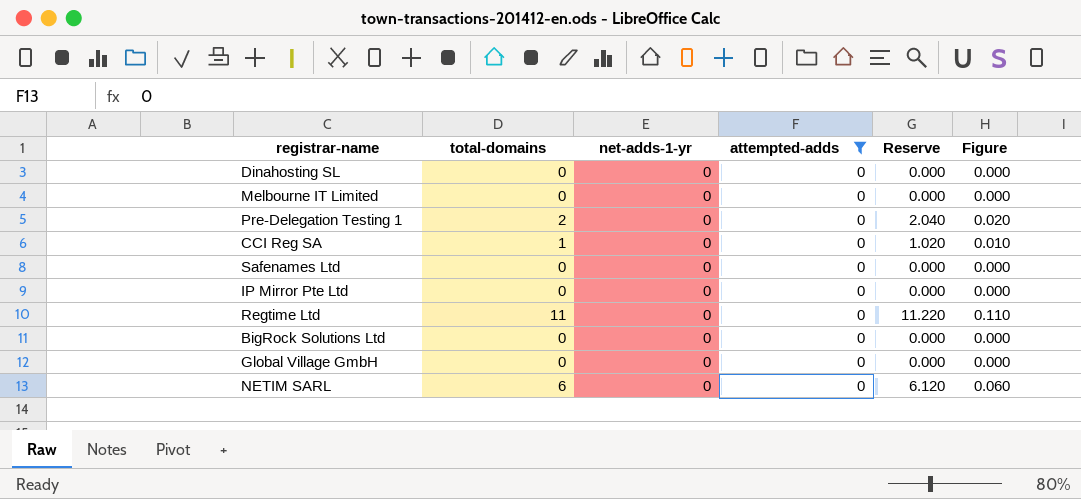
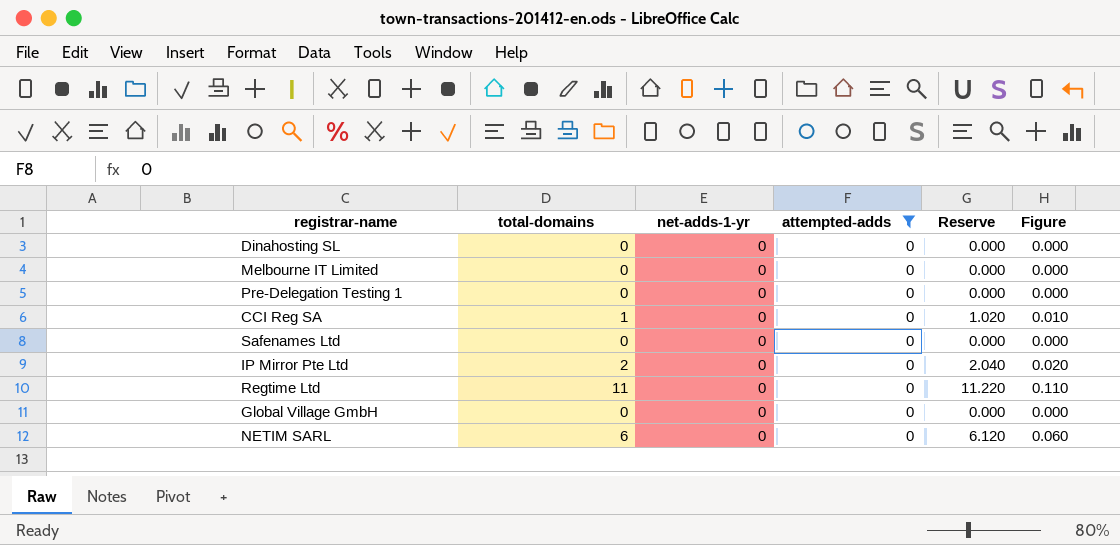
row BigRock Solutions Ltd: 0 | 0 | 0 | 0.000 | 0.000 -> none
Pre-Delegation Testing 1 | total-domains: 2 -> 0
Pre-Delegation Testing 1 | Reserve: 2.040 -> 0.000
Pre-Delegation Testing 1 | Figure: 0.020 -> 0.000
IP Mirror Pte Ltd | total-domains: 0 -> 2
IP Mirror Pte Ltd | Reserve: 0.000 -> 2.040
IP Mirror Pte Ltd | Figure: 0.000 -> 0.020

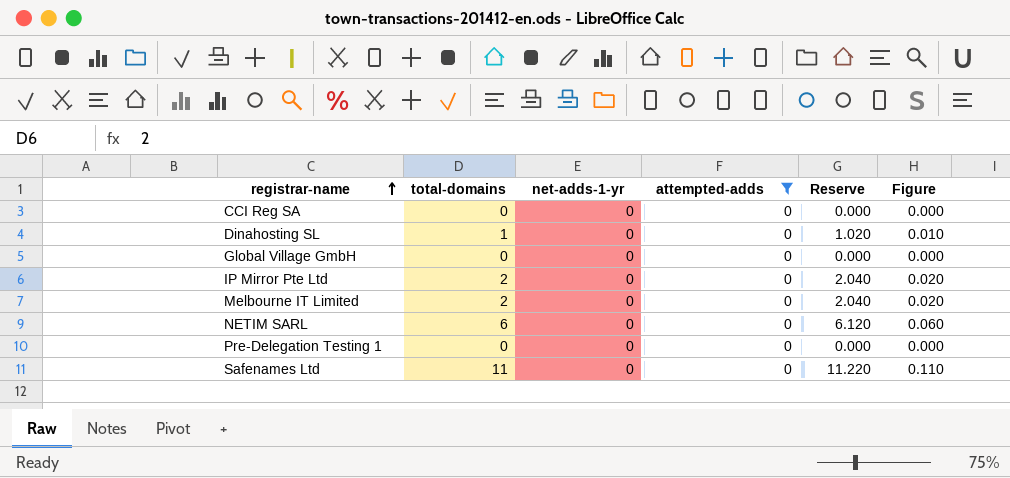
row order: none -> registrar-name ascending
row Regtime Ltd: 11 | 0 | 0 | 11.220 | 0.110 -> none
CCI Reg SA | total-domains: 1 -> 0
CCI Reg SA | Reserve: 1.020 -> 0.000
CCI Reg SA | Figure: 0.010 -> 0.000
Dinahosting SL | total-domains: 0 -> 1
Dinahosting SL | Reserve: 0.000 -> 1.020
Dinahosting SL | Figure: 0.000 -> 0.010
Melbourne IT Limited | total-domains: 0 -> 2
Melbourne IT Limited | Reserve: 0.000 -> 2.040
Melbourne IT Limited | Figure: 0.000 -> 0.020
Safenames Ltd | total-domains: 0 -> 11
Safenames Ltd | Reserve: 0.000 -> 11.220
Safenames Ltd | Figure: 0.000 -> 0.110

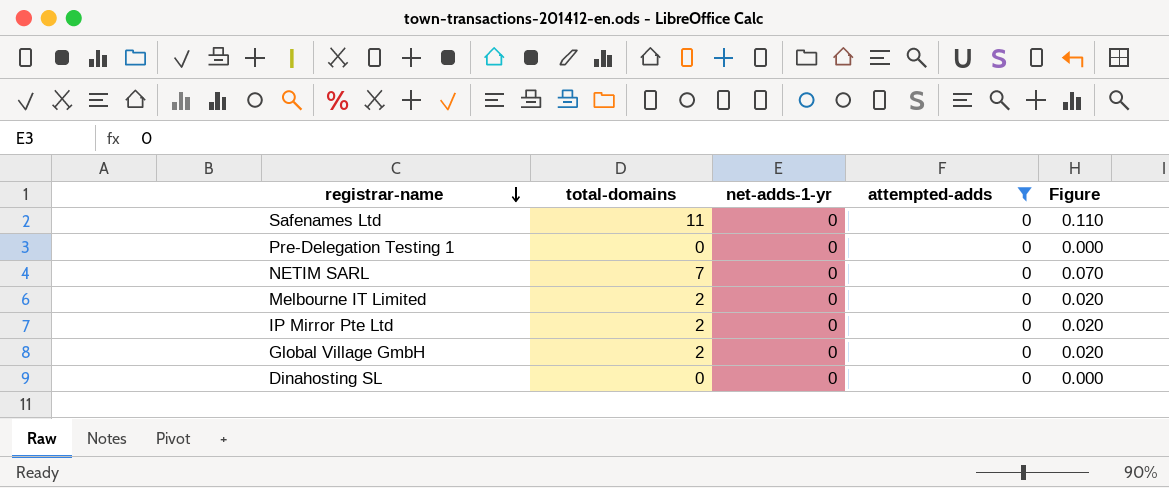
row order: registrar-name ascending -> registrar-name descending
column Reserve | formula: [total-domains] * 1.02 -> none
row CCI Reg SA: 0 | 0 | 0 | 0.000 | 0.000 -> none
NETIM SARL | total-domains: 6 -> 7
NETIM SARL | Figure: 0.060 -> 0.070
Global Village GmbH | total-domains: 0 -> 2
Global Village GmbH | Figure: 0.000 -> 0.020
Dinahosting SL | total-domains: 1 -> 0
Dinahosting SL | Figure: 0.010 -> 0.000

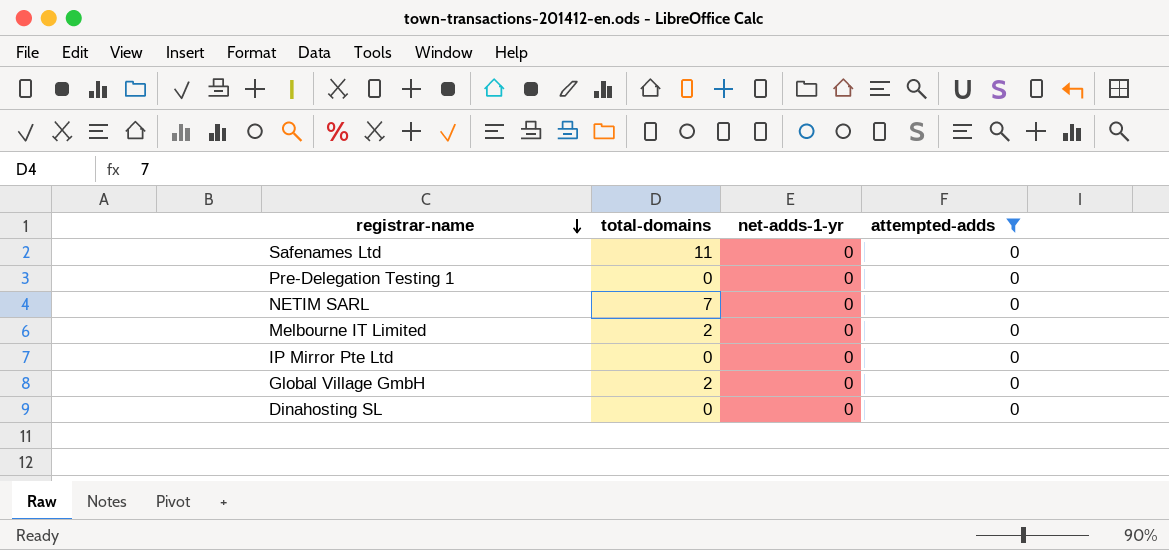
column Figure | formula: [total-domains] * 0.01 -> none
IP Mirror Pte Ltd | total-domains: 2 -> 0

